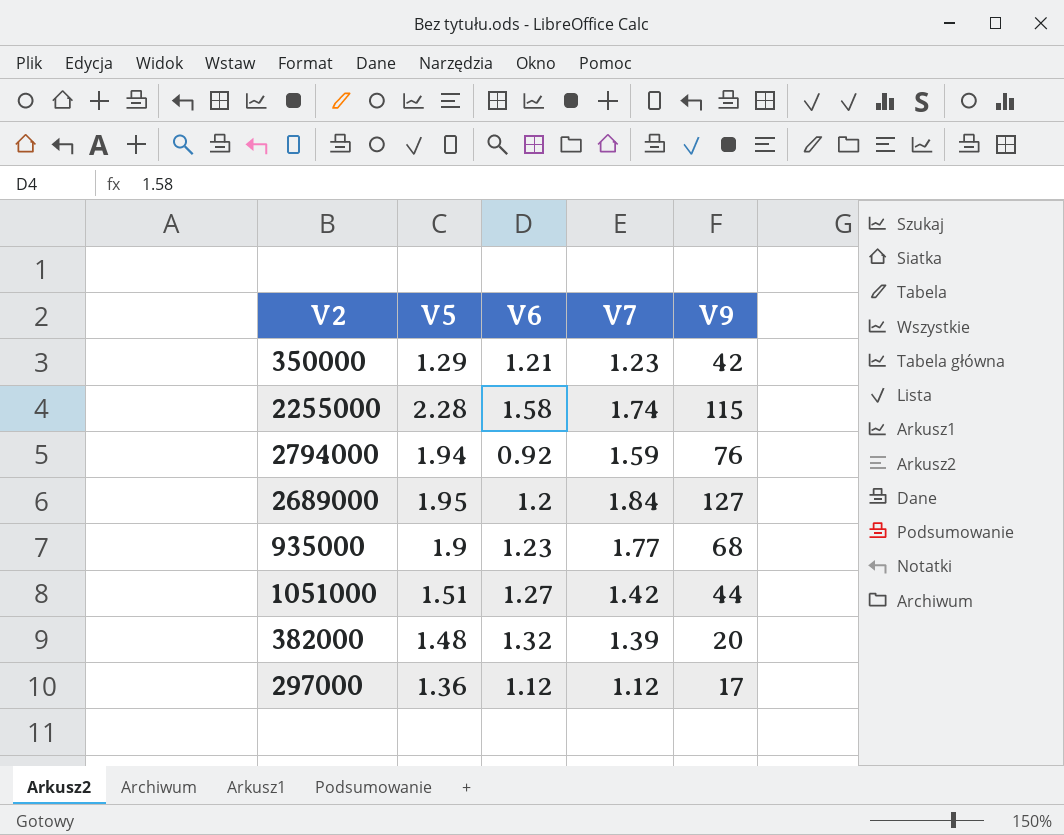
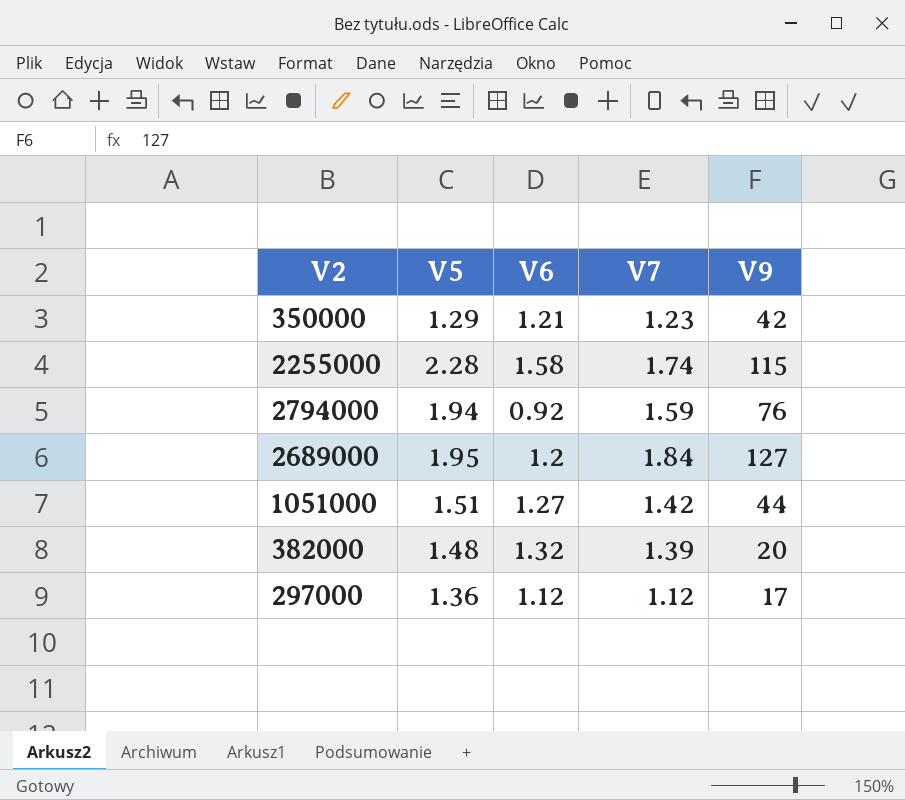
row 935000: 1.9 | 1.23 | 1.77 | 68 -> none

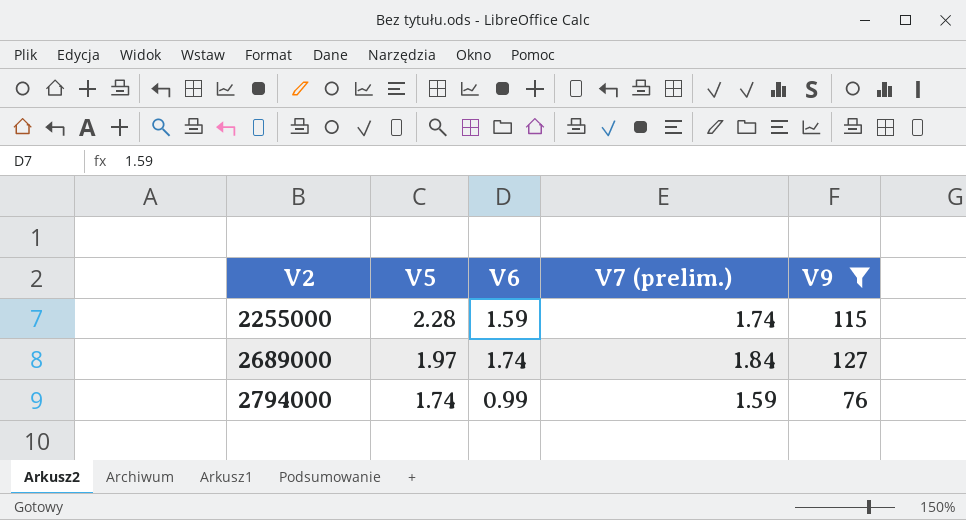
filter: none -> V9 >= 76
row order: none -> V2 ascending
column name: V7 -> V7 (prelim.)
2255000 | V6: 1.58 -> 1.59
2689000 | V5: 1.95 -> 1.97
2689000 | V6: 1.2 -> 1.74
2794000 | V5: 1.94 -> 1.74
2794000 | V6: 0.92 -> 0.99

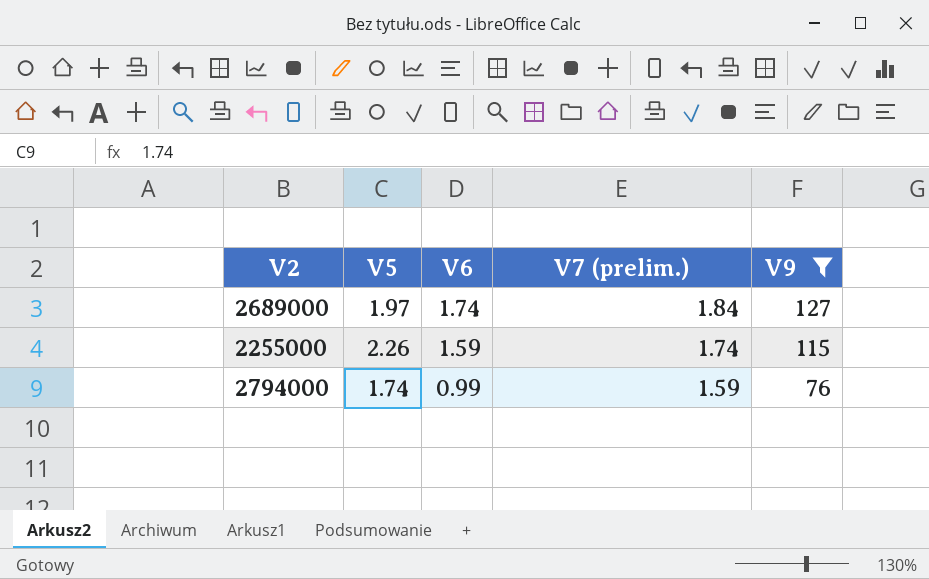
row order: V2 ascending -> V6 descending
2255000 | V5: 2.28 -> 2.26

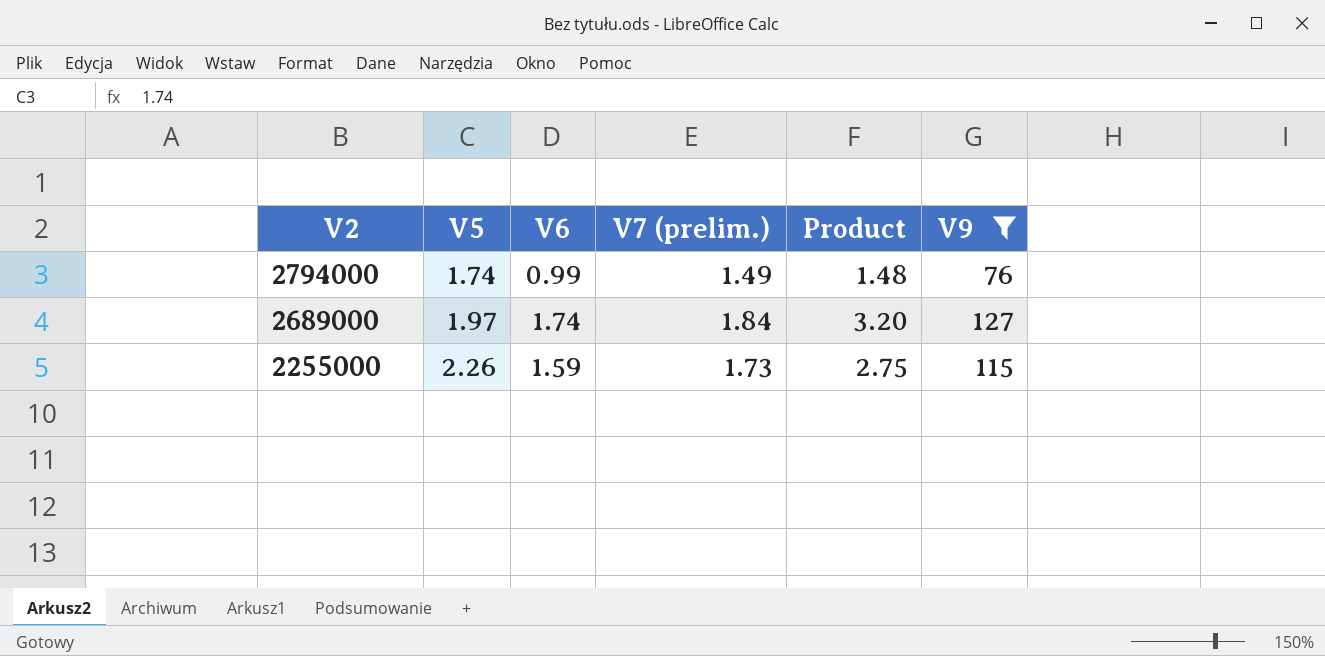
row order: V6 descending -> V2 descending
column Product | formula: none -> [V6] * [V7 (prelim.)]
2794000 | V7 (prelim.): 1.59 -> 1.49
2255000 | V7 (prelim.): 1.74 -> 1.73

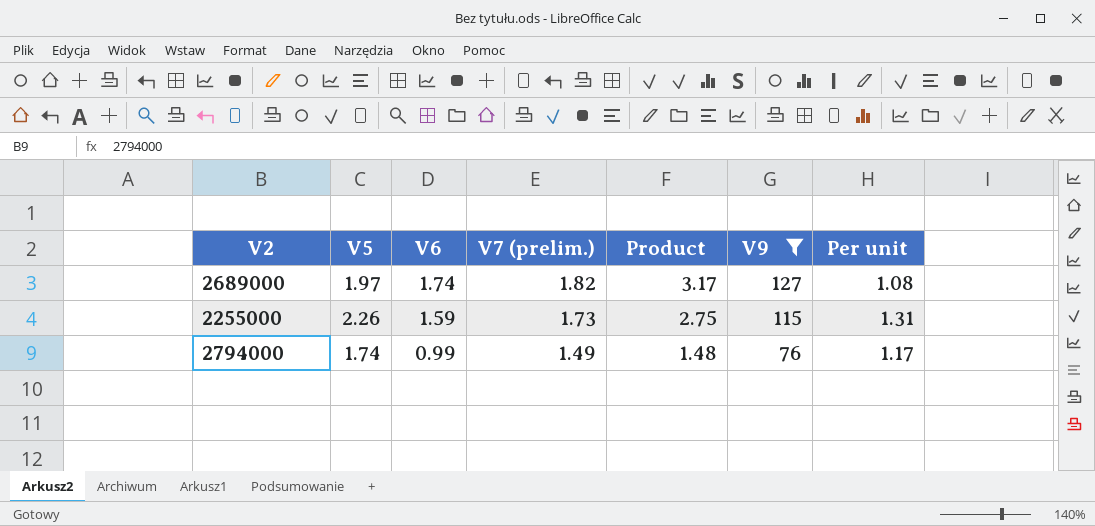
row order: V2 descending -> V6 descending
column Per unit | formula: none -> [V5] / [V7 (prelim.)]
2689000 | V7 (prelim.): 1.84 -> 1.82
2689000 | Product: 3.20 -> 3.17

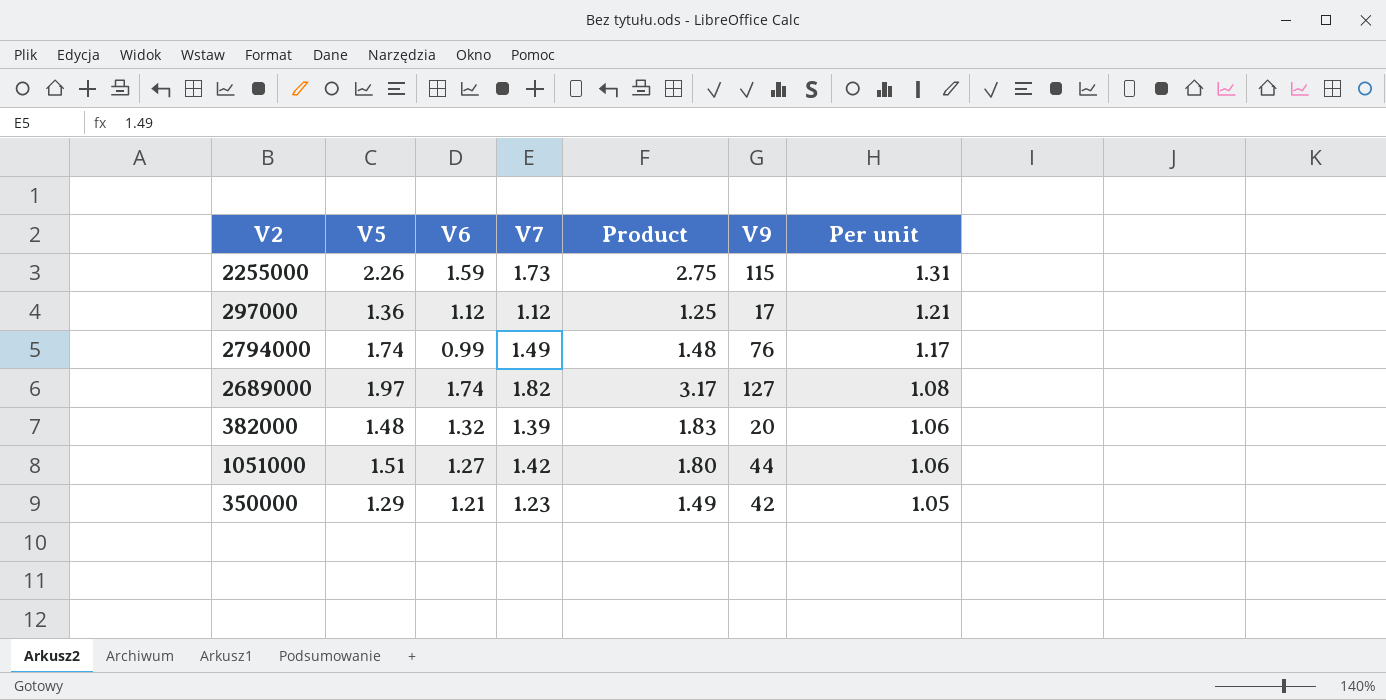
filter: V9 >= 76 -> none
row order: V6 descending -> Per unit descending
column name: V7 (prelim.) -> V7

